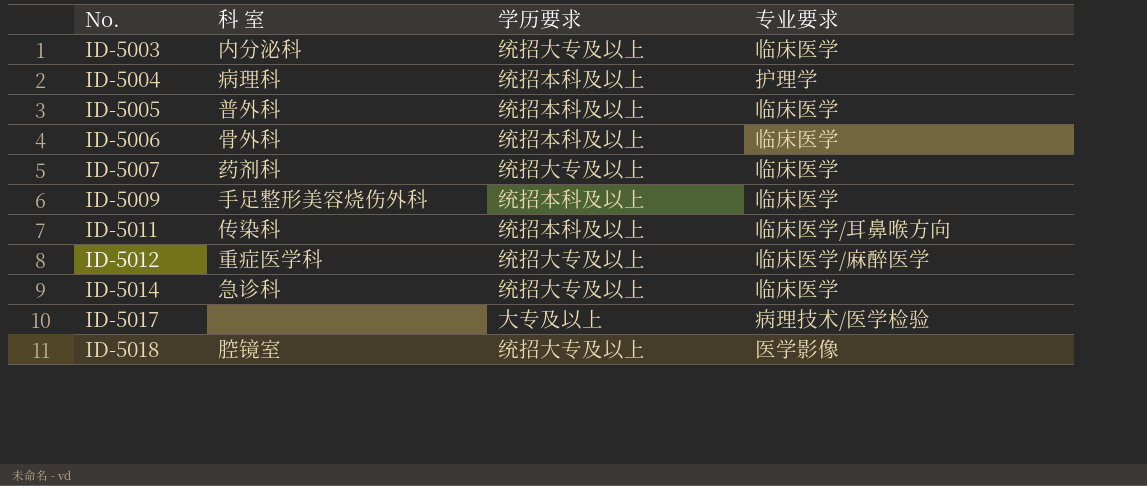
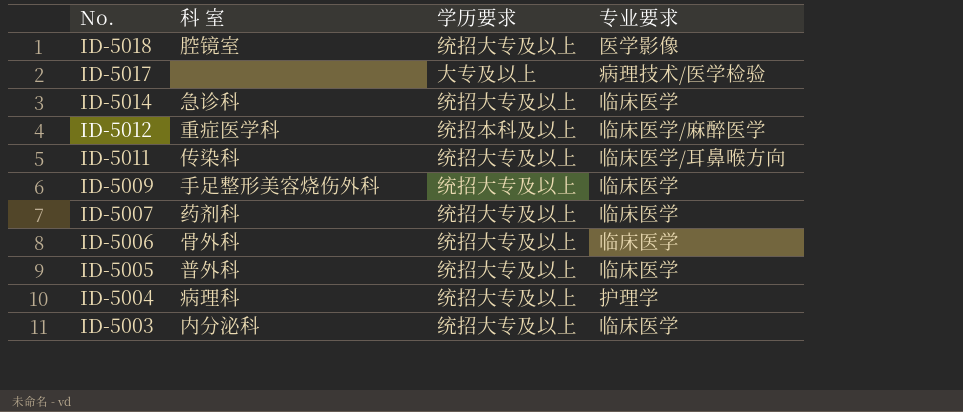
row order: No. ascending -> No. descending
ID-5012 | 学历要求: 统招大专及以上 -> 统招本科及以上
ID-5011 | 学历要求: 统招本科及以上 -> 统招大专及以上
ID-5009 | 学历要求: 统招本科及以上 -> 统招大专及以上
ID-5006 | 学历要求: 统招本科及以上 -> 统招大专及以上
ID-5005 | 学历要求: 统招本科及以上 -> 统招大专及以上
ID-5004 | 学历要求: 统招本科及以上 -> 统招大专及以上

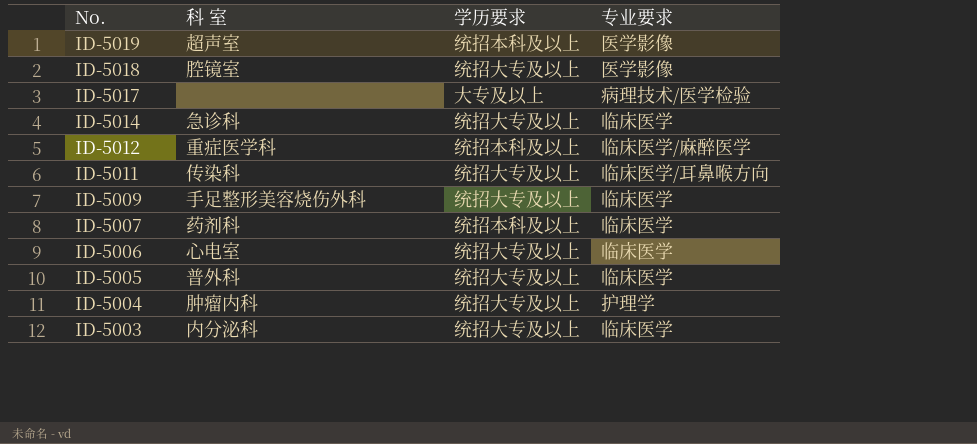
row ID-5019: none -> 超声室 | 统招本科及以上 | 医学影像
ID-5007 | 学历要求: 统招大专及以上 -> 统招本科及以上
ID-5006 | 科 室: 骨外科 -> 心电室
ID-5004 | 科 室: 病理科 -> 肿瘤内科

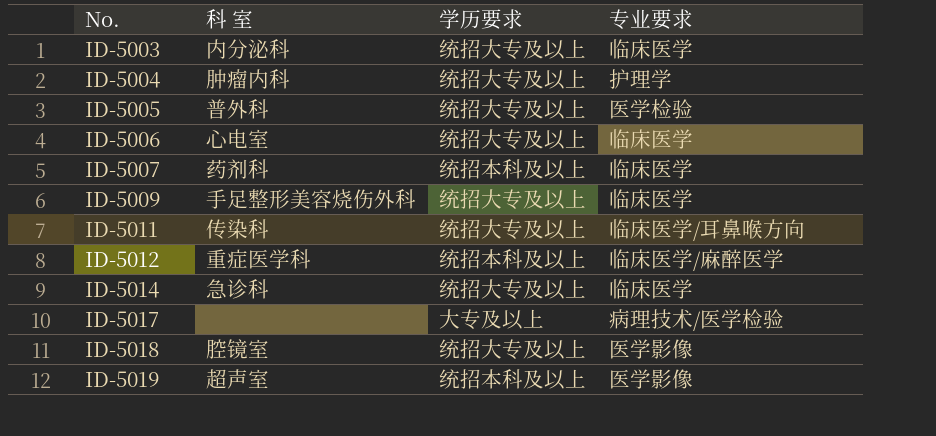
row order: No. descending -> No. ascending
ID-5005 | 专业要求: 临床医学 -> 医学检验

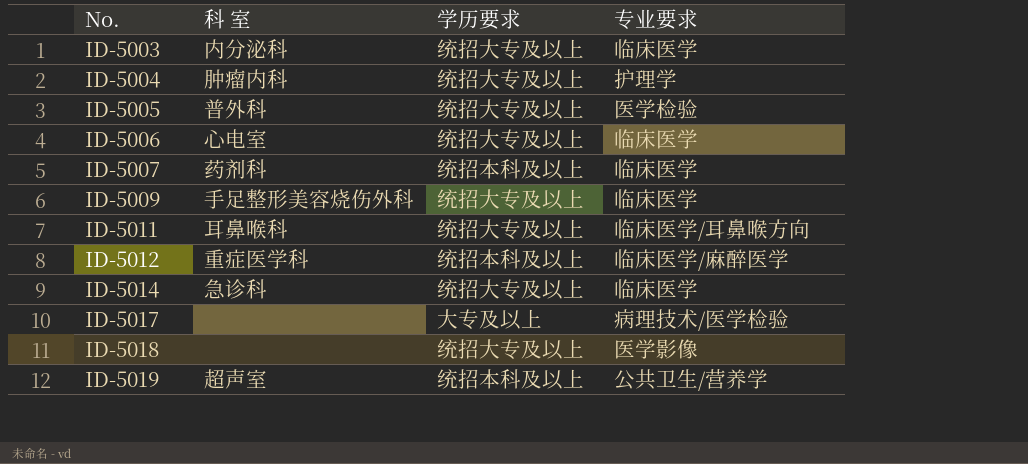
ID-5011 | 科 室: 传染科 -> 耳鼻喉科
ID-5018 | 科 室: 腔镜室 -> none
ID-5019 | 专业要求: 医学影像 -> 公共卫生/营养学

